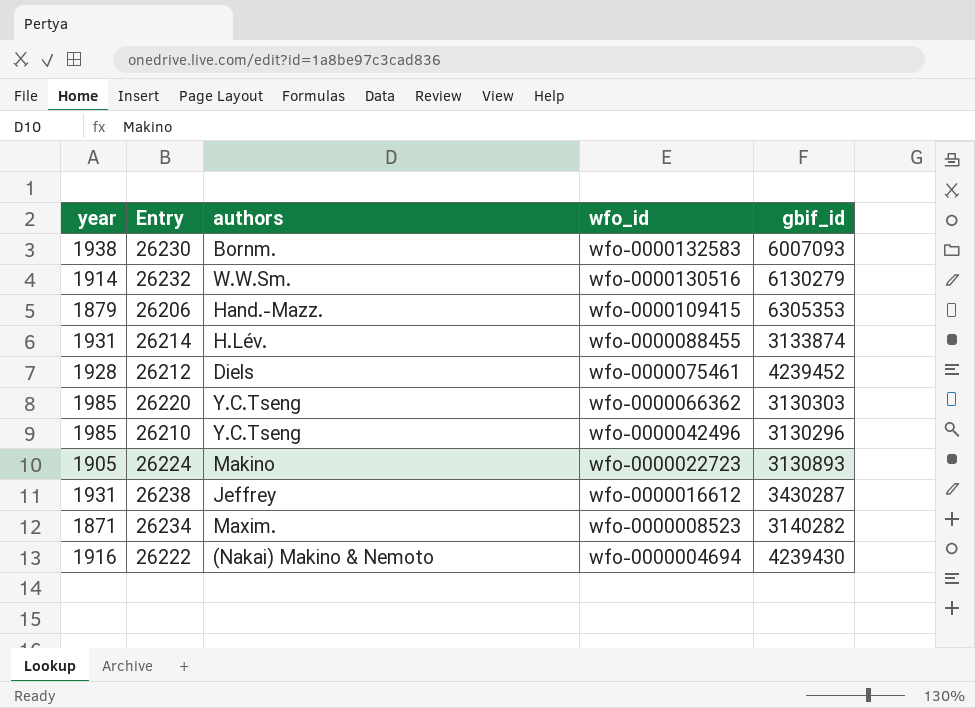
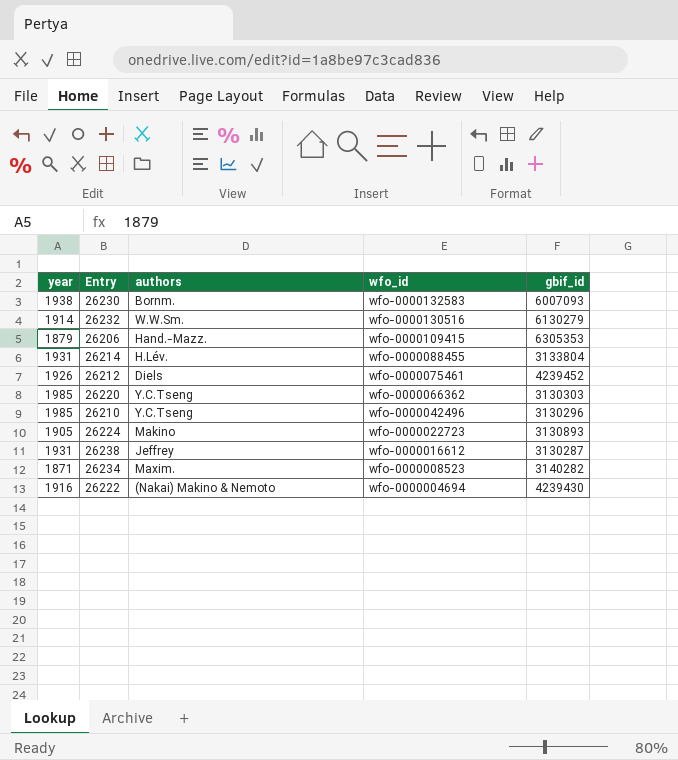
26214 | gbif_id: 3133874 -> 3133804
26212 | year: 1928 -> 1926
26238 | gbif_id: 3430287 -> 3130287

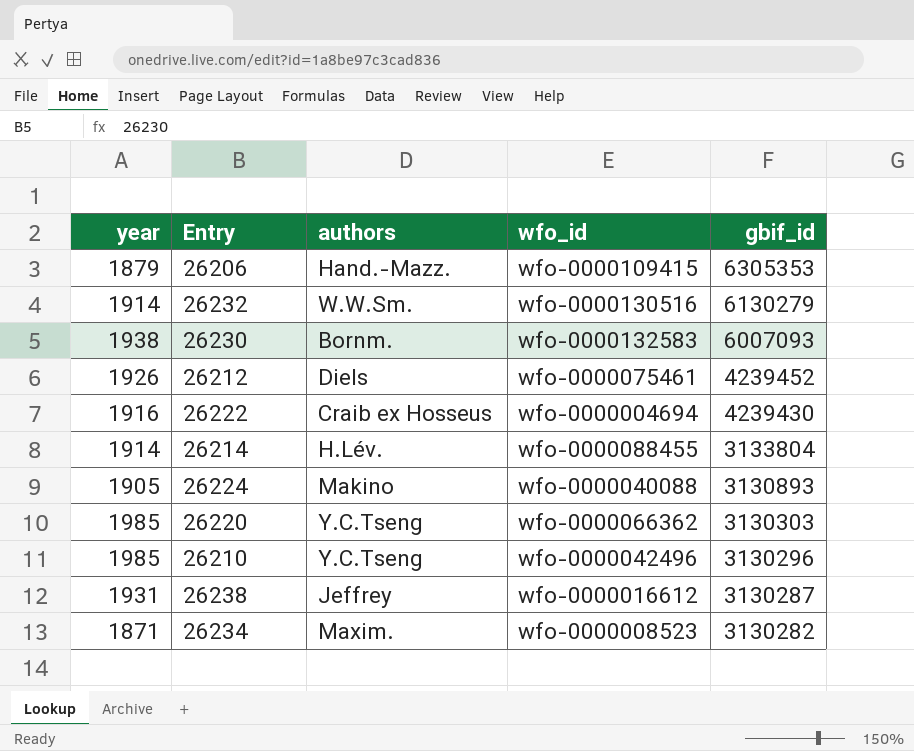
row order: wfo_id descending -> gbif_id descending
26222 | authors: (Nakai) Makino & Nemoto -> Craib ex Hosseus
26214 | year: 1931 -> 1914
26224 | wfo_id: wfo-0000022723 -> wfo-0000040088
26234 | gbif_id: 3140282 -> 3130282

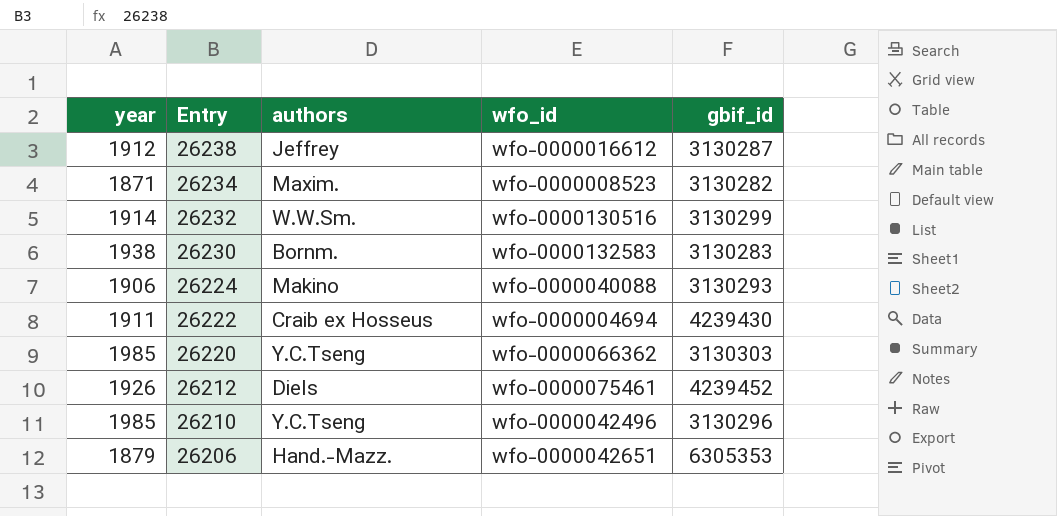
row order: gbif_id descending -> Entry descending
row 26214: 1914 | H.Lév. | wfo-0000088455 | 3133804 -> none
26238 | year: 1931 -> 1912
26232 | gbif_id: 6130279 -> 3130299
26230 | gbif_id: 6007093 -> 3130283
26224 | year: 1905 -> 1906
26224 | gbif_id: 3130893 -> 3130293
26222 | year: 1916 -> 1911
26206 | wfo_id: wfo-0000109415 -> wfo-0000042651

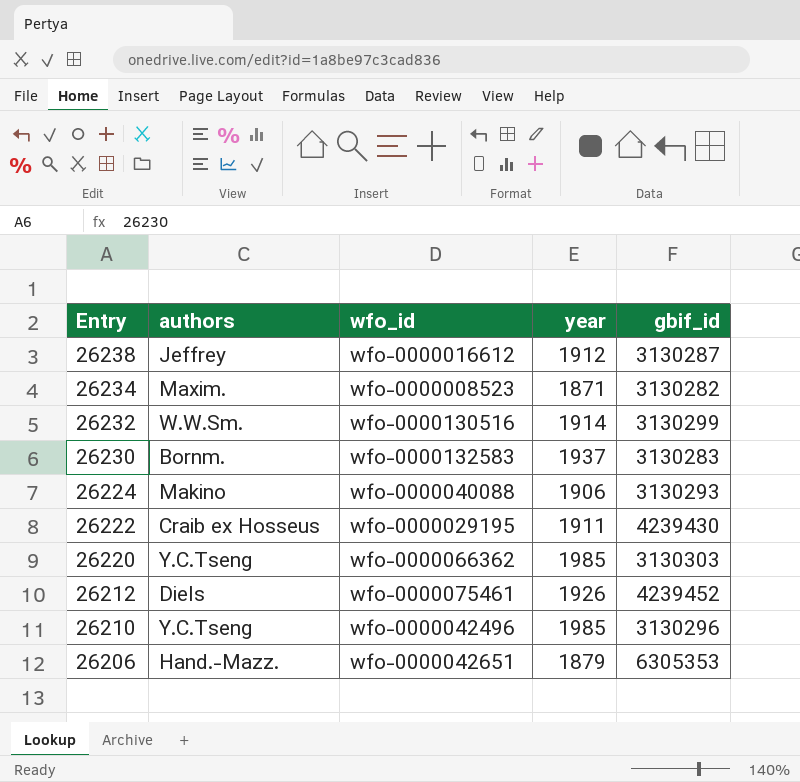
column year | position: 1 -> 4
26230 | year: 1938 -> 1937
26222 | wfo_id: wfo-0000004694 -> wfo-0000029195

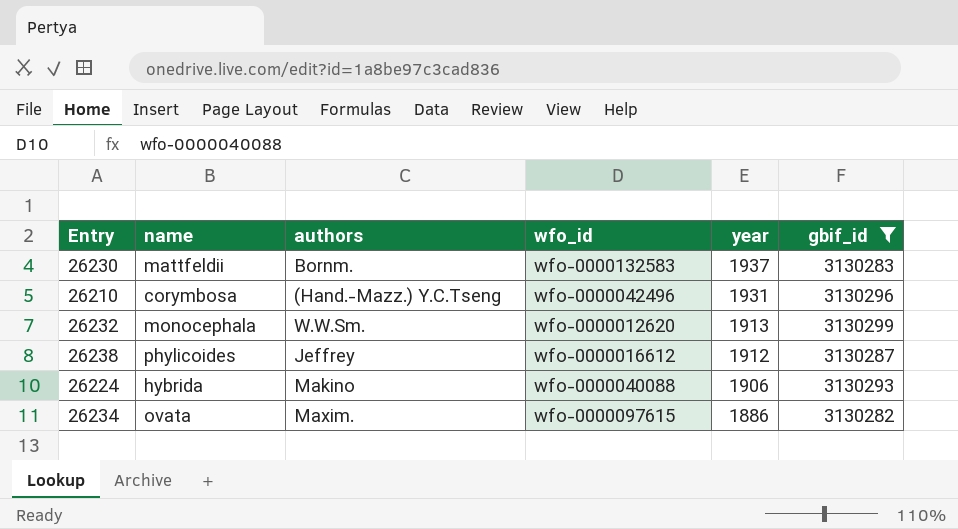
filter: none -> gbif_id <= 3130299
row order: Entry descending -> year descending
column name | position: none -> 2
26210 | authors: Y.C.Tseng -> (Hand.-Mazz.) Y.C.Tseng
26210 | year: 1985 -> 1931
26232 | wfo_id: wfo-0000130516 -> wfo-0000012620
26232 | year: 1914 -> 1913
26234 | wfo_id: wfo-0000008523 -> wfo-0000097615
26234 | year: 1871 -> 1886

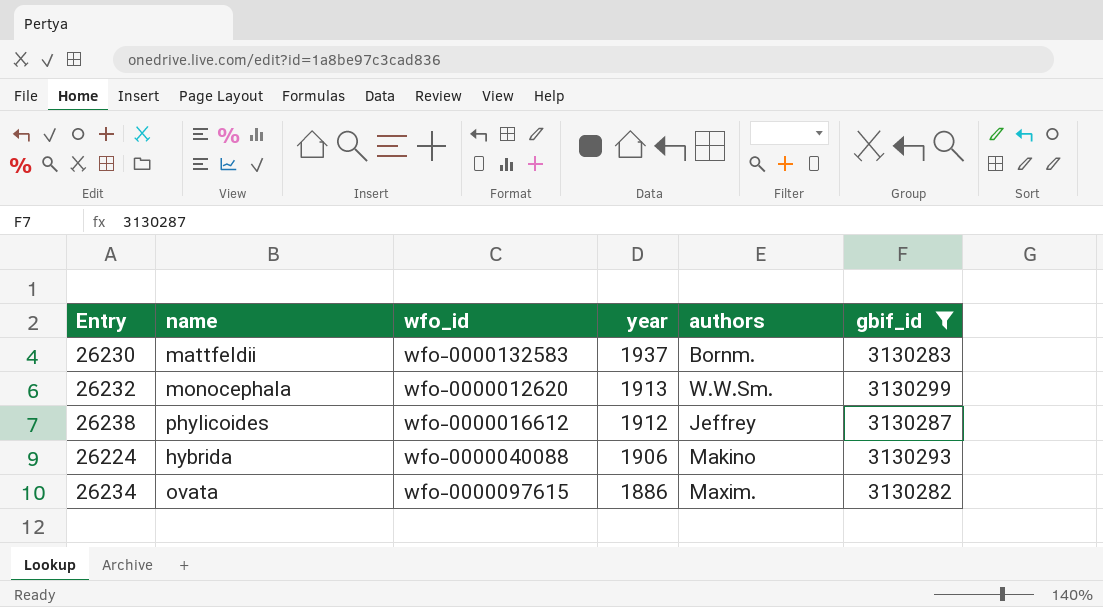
column authors | position: 3 -> 5
row 26210: corymbosa | (Hand.-Mazz.) Y.C.Tseng | wfo-0000042496 | 1931 | 3130296 -> none

